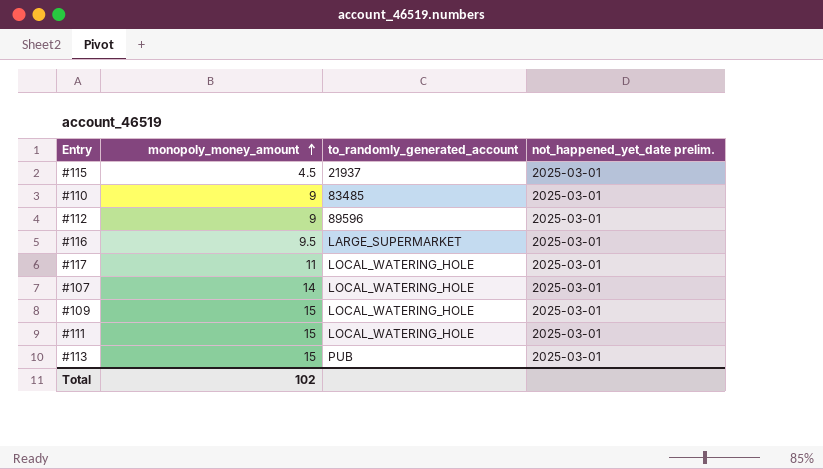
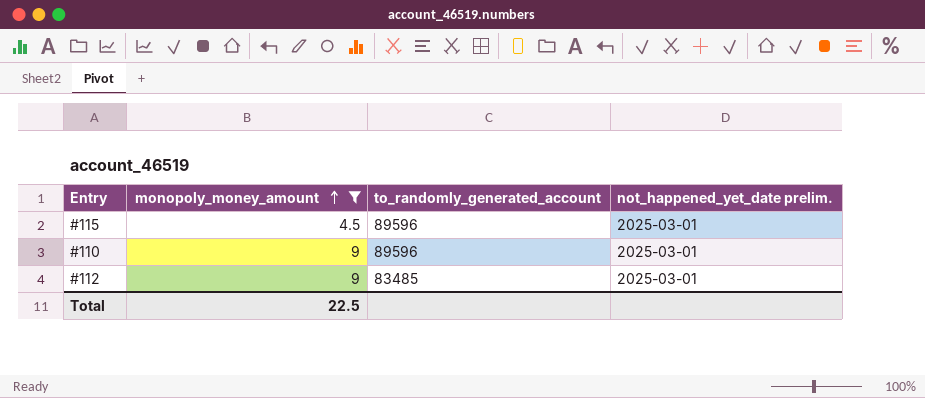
filter: none -> monopoly_money_amount <= 9
#115 | to_randomly_generated_account: 21937 -> 89596
#110 | to_randomly_generated_account: 83485 -> 89596
#112 | to_randomly_generated_account: 89596 -> 83485
Total | monopoly_money_amount: 102 -> 22.5

